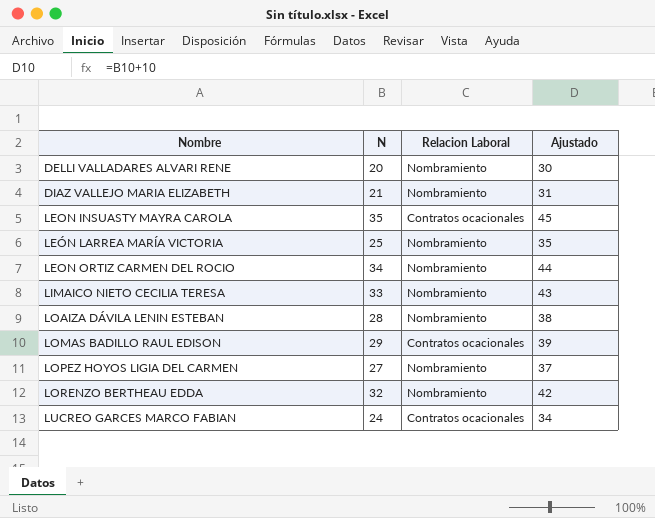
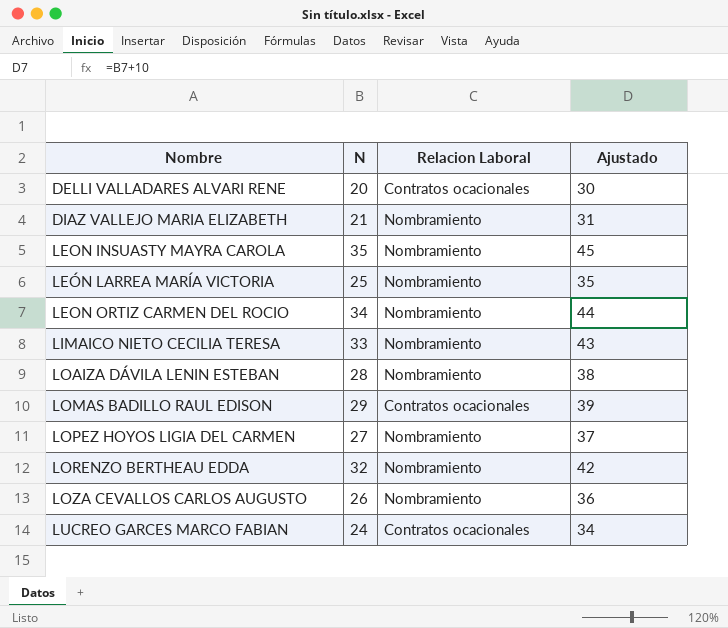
DELLI VALLADARES ALVARI RENE | Relacion Laboral: Nombramiento -> Contratos ocacionales
LEON INSUASTY MAYRA CAROLA | Relacion Laboral: Contratos ocacionales -> Nombramiento
row LOZA CEVALLOS CARLOS AUGUSTO: none -> 26 | Nombramiento | 36

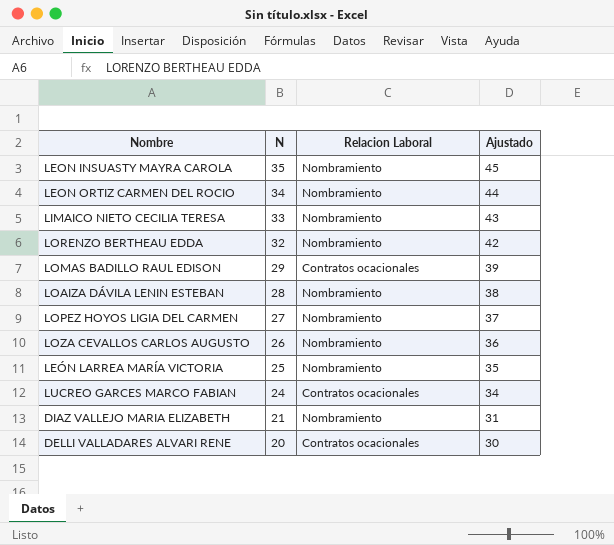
row order: Nombre ascending -> N descending

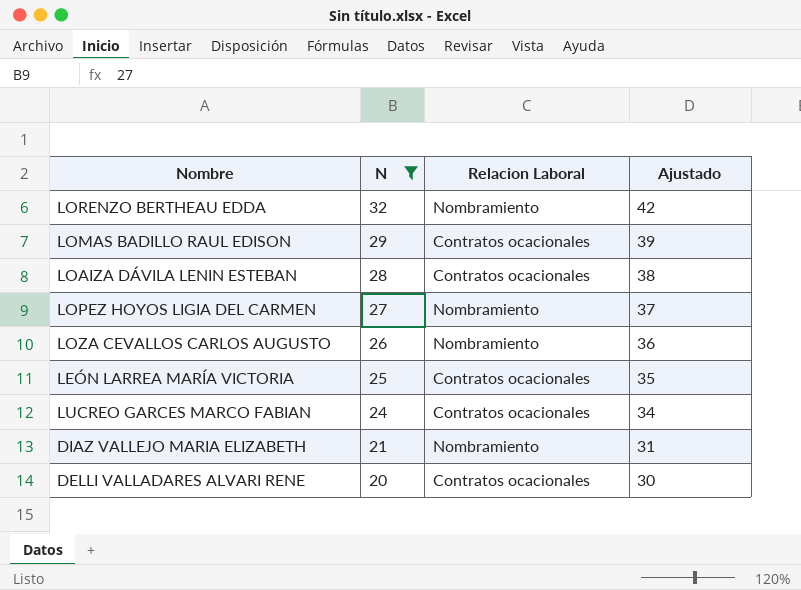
filter: none -> N <= 32
LOAIZA DÁVILA LENIN ESTEBAN | Relacion Laboral: Nombramiento -> Contratos ocacionales
LEÓN LARREA MARÍA VICTORIA | Relacion Laboral: Nombramiento -> Contratos ocacionales

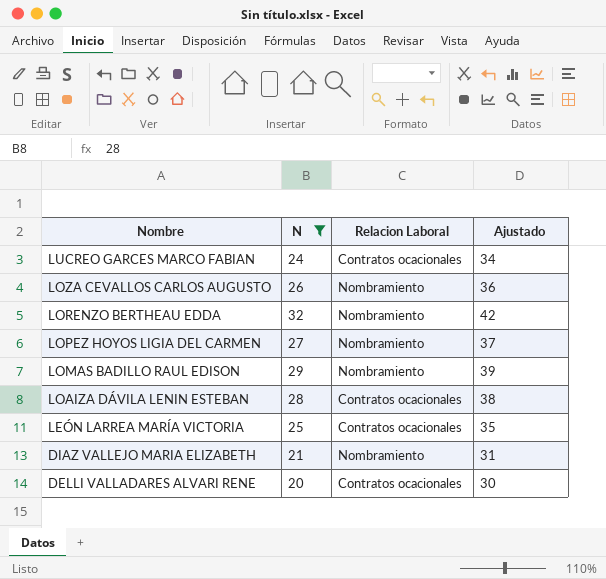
row order: N descending -> Nombre descending
LOMAS BADILLO RAUL EDISON | Relacion Laboral: Contratos ocacionales -> Nombramiento

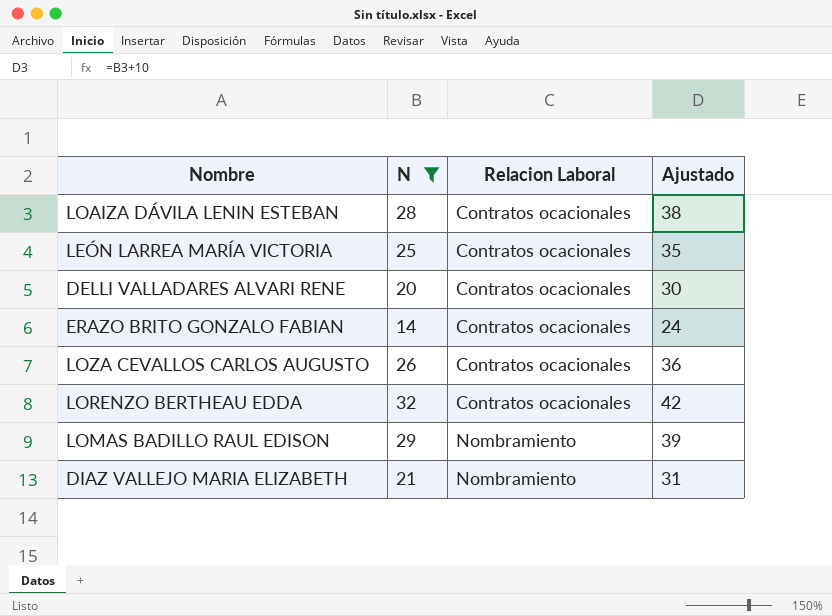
row order: Nombre descending -> Relacion Laboral ascending
row LUCREO GARCES MARCO FABIAN: 24 | Contratos ocacionales | 34 -> none
row LOPEZ HOYOS LIGIA DEL CARMEN: 27 | Nombramiento | 37 -> none
row ERAZO BRITO GONZALO FABIAN: none -> 14 | Contratos ocacionales | 24
LOZA CEVALLOS CARLOS AUGUSTO | Relacion Laboral: Nombramiento -> Contratos ocacionales
LORENZO BERTHEAU EDDA | Relacion Laboral: Nombramiento -> Contratos ocacionales

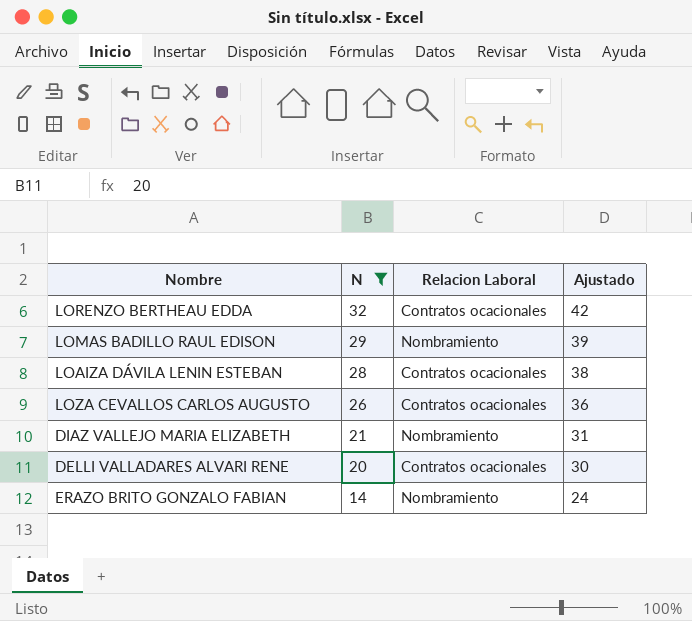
row order: Relacion Laboral ascending -> N descending
row LEÓN LARREA MARÍA VICTORIA: 25 | Contratos ocacionales | 35 -> none
ERAZO BRITO GONZALO FABIAN | Relacion Laboral: Contratos ocacionales -> Nombramiento

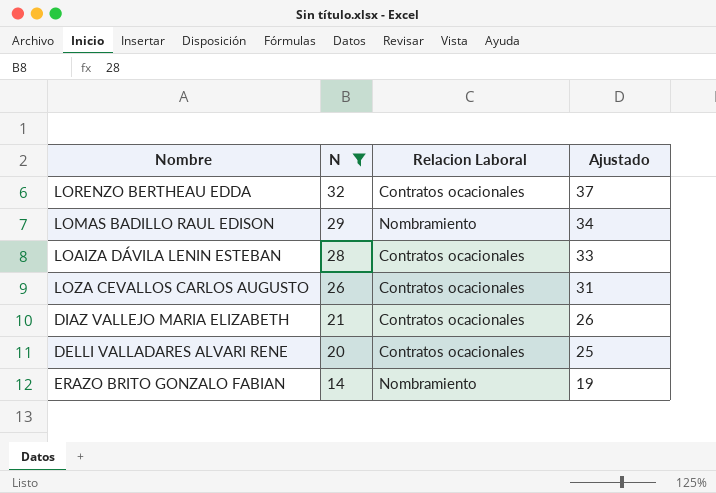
column Ajustado | formula: [N] + 10 -> [N] + 5
DIAZ VALLEJO MARIA ELIZABETH | Relacion Laboral: Nombramiento -> Contratos ocacionales

